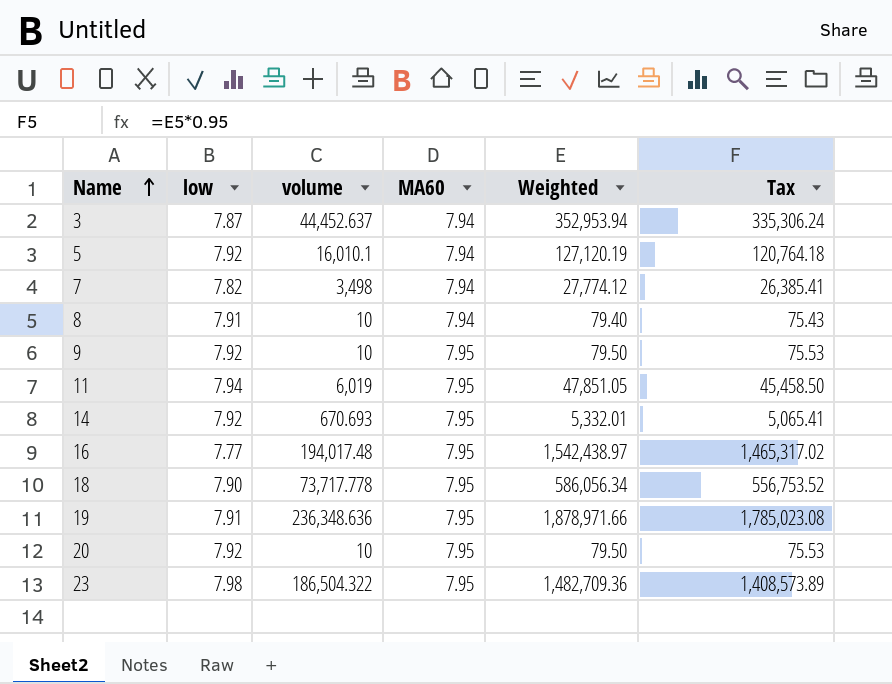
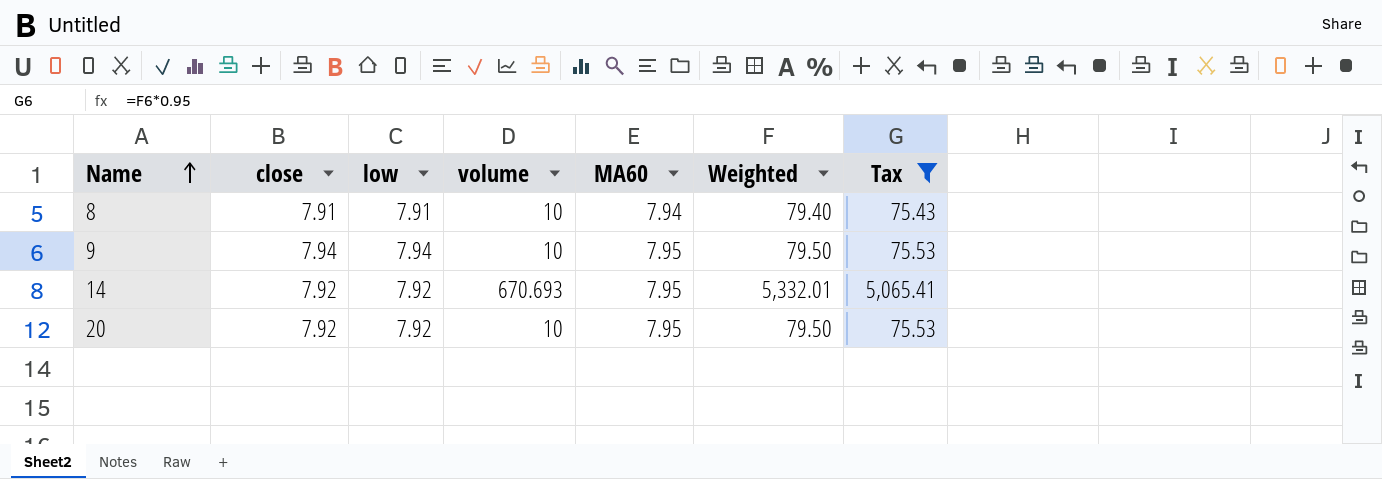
filter: none -> Tax <= 5,065.41
column close | position: none -> 2
9 | low: 7.92 -> 7.94

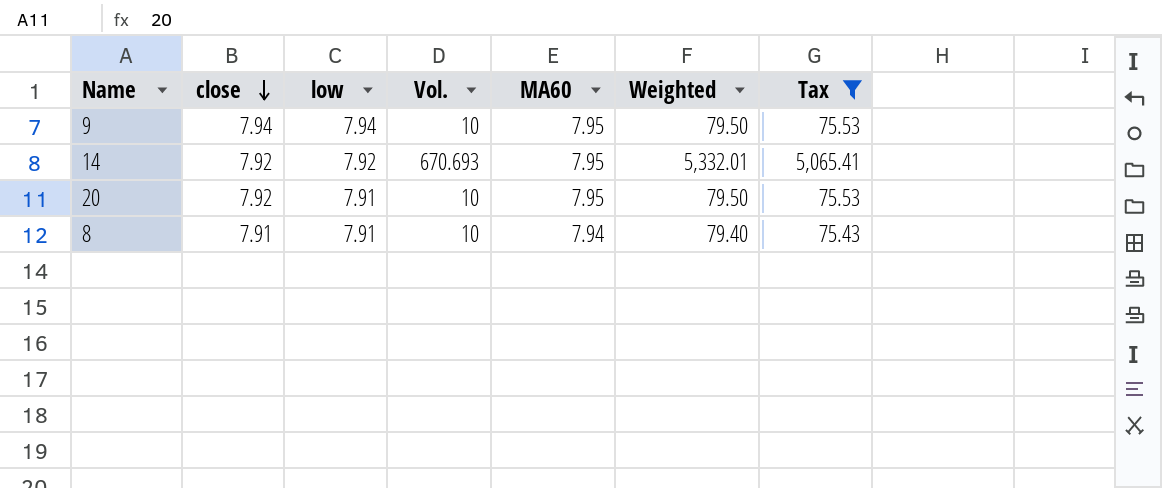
row order: Name ascending -> close descending
column name: volume -> Vol.
20 | low: 7.92 -> 7.91

